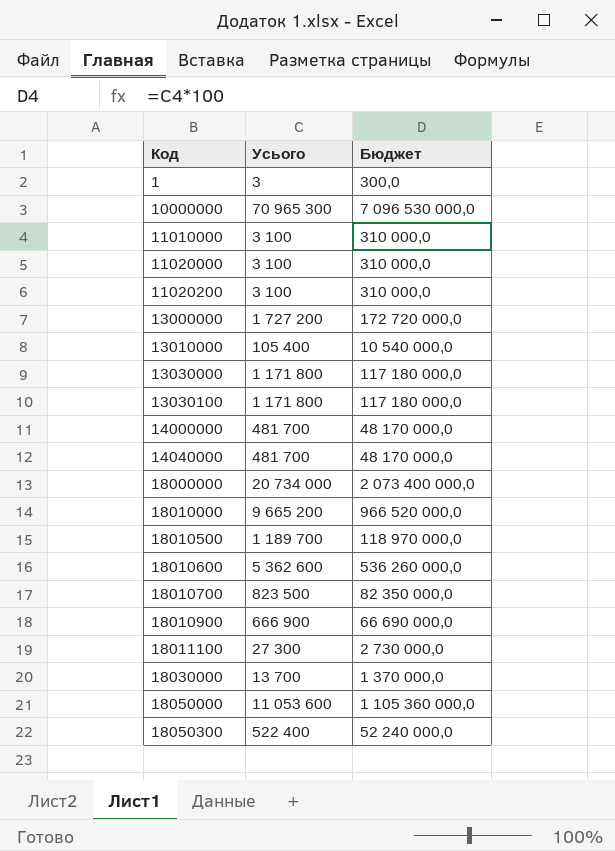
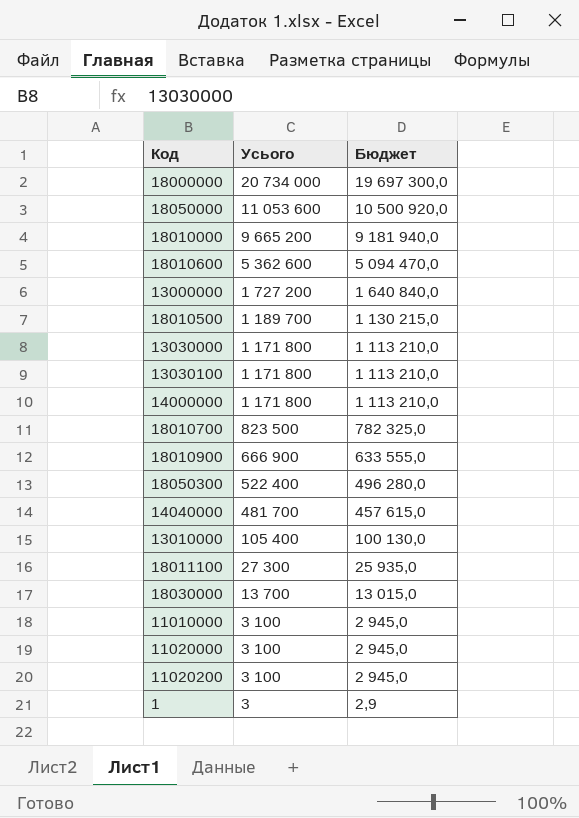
row order: Код ascending -> Усього descending
column Бюджет | formula: [Усього] * 100 -> [Усього] * 0,95
row 10000000: 70 965 300 | 7 096 530 000,0 -> none
14000000 | Усього: 481 700 -> 1 171 800

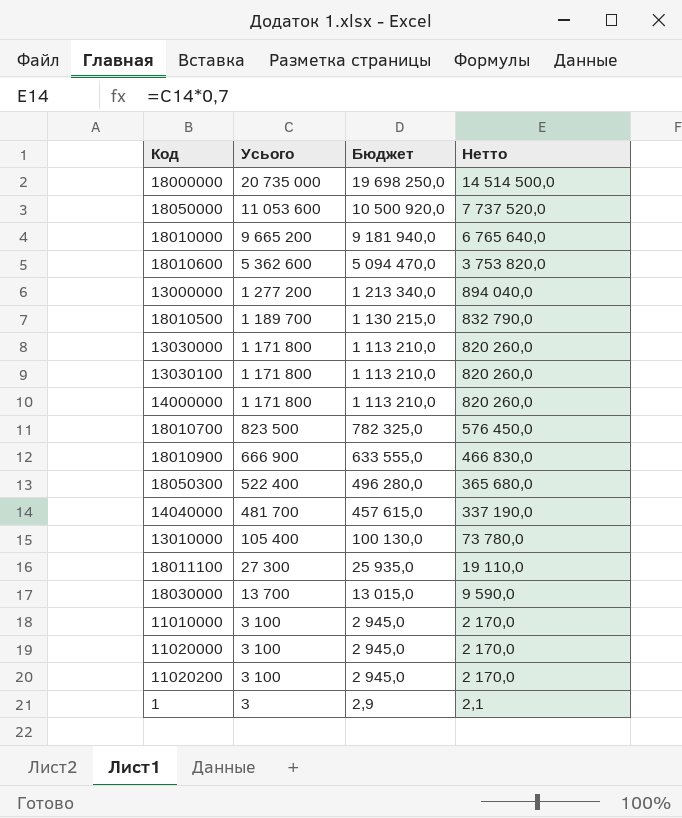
column Нетто | formula: none -> [Усього] * 0,7
18000000 | Усього: 20 734 000 -> 20 735 000
18000000 | Бюджет: 19 697 300,0 -> 19 698 250,0
13000000 | Усього: 1 727 200 -> 1 277 200
13000000 | Бюджет: 1 640 840,0 -> 1 213 340,0

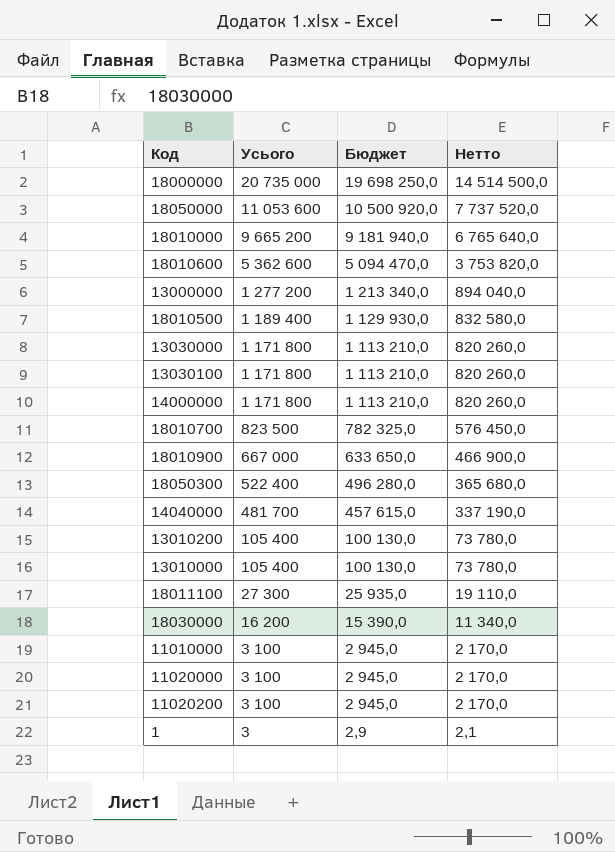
18010500 | Усього: 1 189 700 -> 1 189 400
18010500 | Бюджет: 1 130 215,0 -> 1 129 930,0
18010500 | Нетто: 832 790,0 -> 832 580,0
18010900 | Усього: 666 900 -> 667 000
18010900 | Бюджет: 633 555,0 -> 633 650,0
18010900 | Нетто: 466 830,0 -> 466 900,0
row 13010200: none -> 105 400 | 100 130,0 | 73 780,0
18030000 | Усього: 13 700 -> 16 200
18030000 | Бюджет: 13 015,0 -> 15 390,0
18030000 | Нетто: 9 590,0 -> 11 340,0

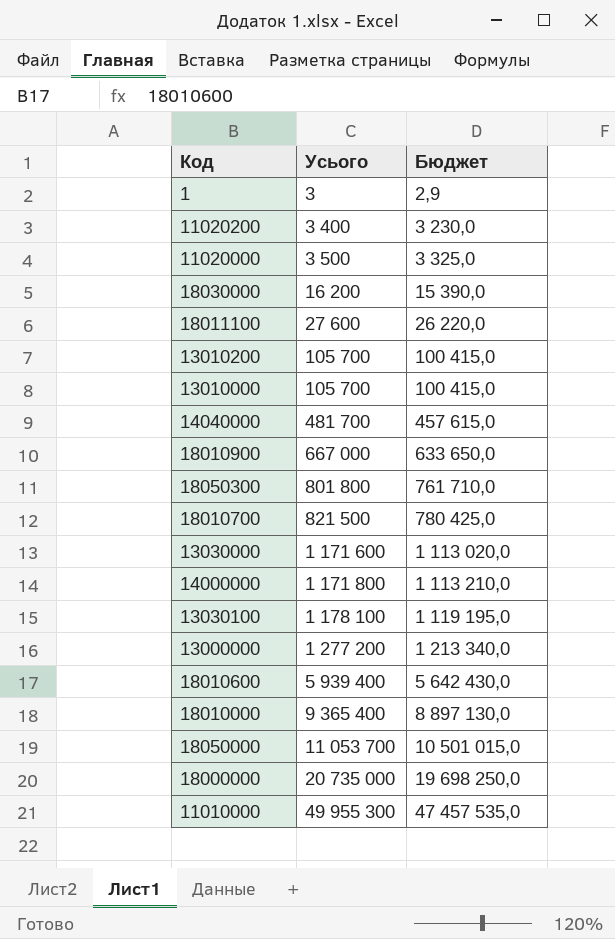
row order: Усього descending -> Усього ascending
column Нетто | formula: [Усього] * 0,7 -> none
row 18010500: 1 189 400 | 1 129 930,0 | 832 580,0 -> none
11020200 | Усього: 3 100 -> 3 400
11020200 | Бюджет: 2 945,0 -> 3 230,0
11020000 | Усього: 3 100 -> 3 500
11020000 | Бюджет: 2 945,0 -> 3 325,0
18011100 | Усього: 27 300 -> 27 600
18011100 | Бюджет: 25 935,0 -> 26 220,0
13010200 | Усього: 105 400 -> 105 700
13010200 | Бюджет: 100 130,0 -> 100 415,0
13010000 | Усього: 105 400 -> 105 700
13010000 | Бюджет: 100 130,0 -> 100 415,0
18050300 | Усього: 522 400 -> 801 800
18050300 | Бюджет: 496 280,0 -> 761 710,0
18010700 | Усього: 823 500 -> 821 500
18010700 | Бюджет: 782 325,0 -> 780 425,0
13030000 | Усього: 1 171 800 -> 1 171 600
13030000 | Бюджет: 1 113 210,0 -> 1 113 020,0
13030100 | Усього: 1 171 800 -> 1 178 100
13030100 | Бюджет: 1 113 210,0 -> 1 119 195,0
18010600 | Усього: 5 362 600 -> 5 939 400
18010600 | Бюджет: 5 094 470,0 -> 5 642 430,0
18010000 | Усього: 9 665 200 -> 9 365 400
18010000 | Бюджет: 9 181 940,0 -> 8 897 130,0
18050000 | Усього: 11 053 600 -> 11 053 700
18050000 | Бюджет: 10 500 920,0 -> 10 501 015,0
11010000 | Усього: 3 100 -> 49 955 300
11010000 | Бюджет: 2 945,0 -> 47 457 535,0

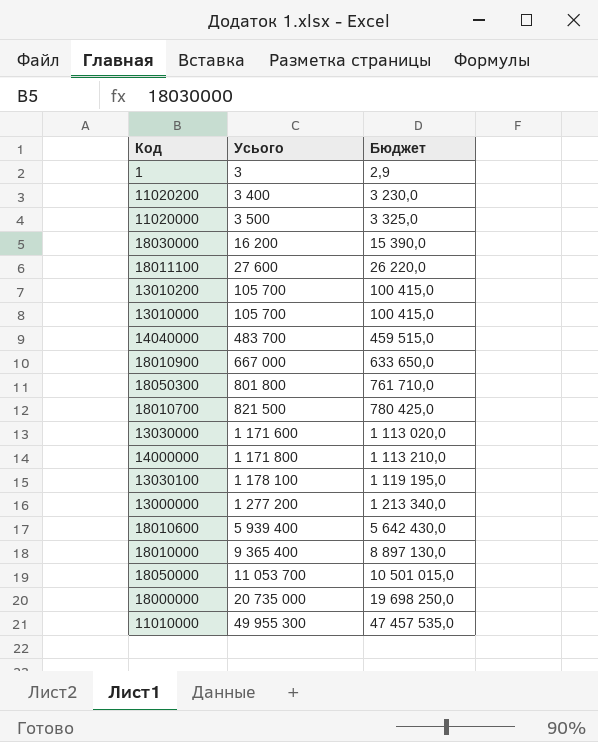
14040000 | Усього: 481 700 -> 483 700
14040000 | Бюджет: 457 615,0 -> 459 515,0

